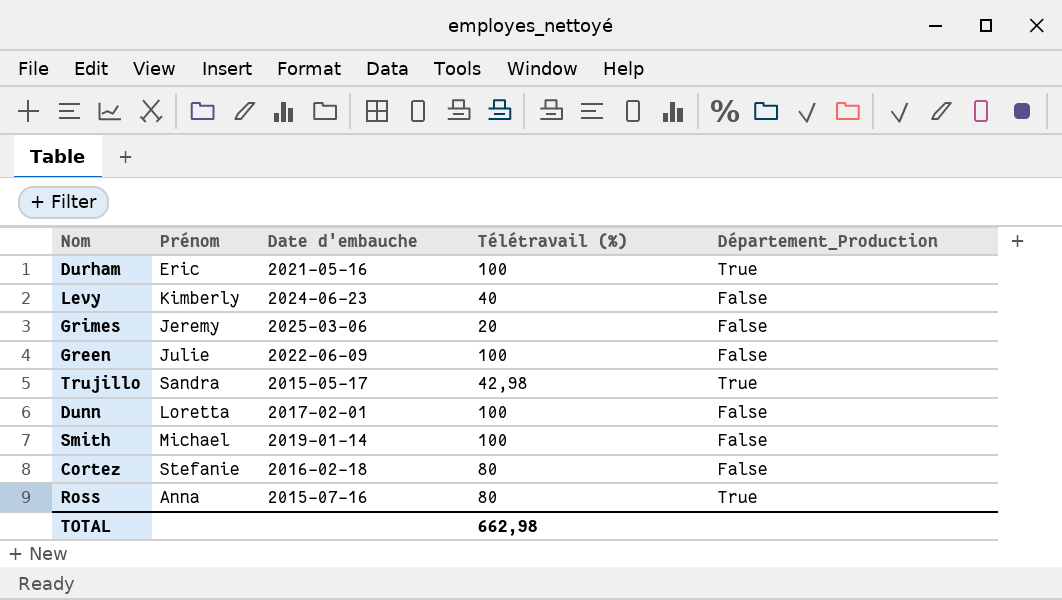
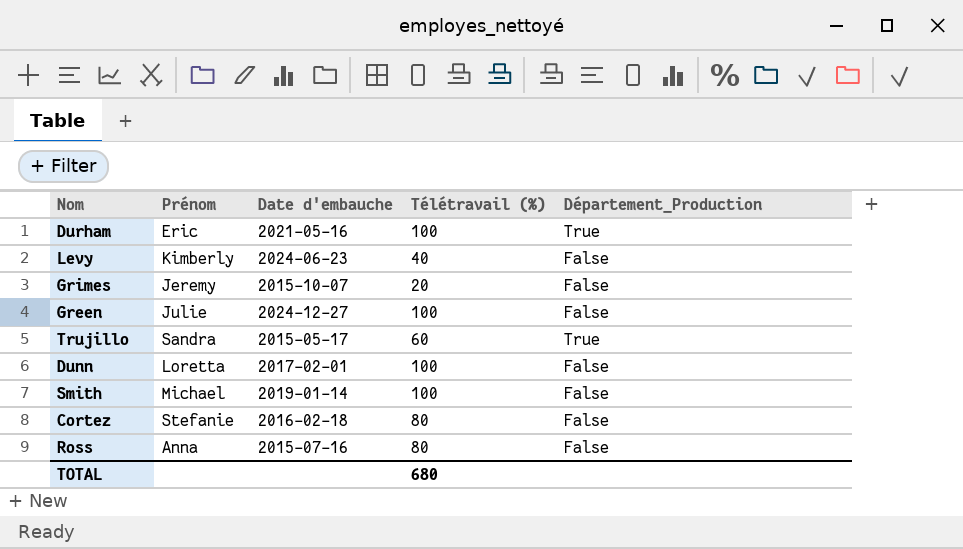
Grimes | Date d'embauche: 2025-03-06 -> 2015-10-07
Green | Date d'embauche: 2022-06-09 -> 2024-12-27
Trujillo | Télétravail (%): 42,98 -> 60
Ross | Département_Production: True -> False
TOTAL | Télétravail (%): 662,98 -> 680

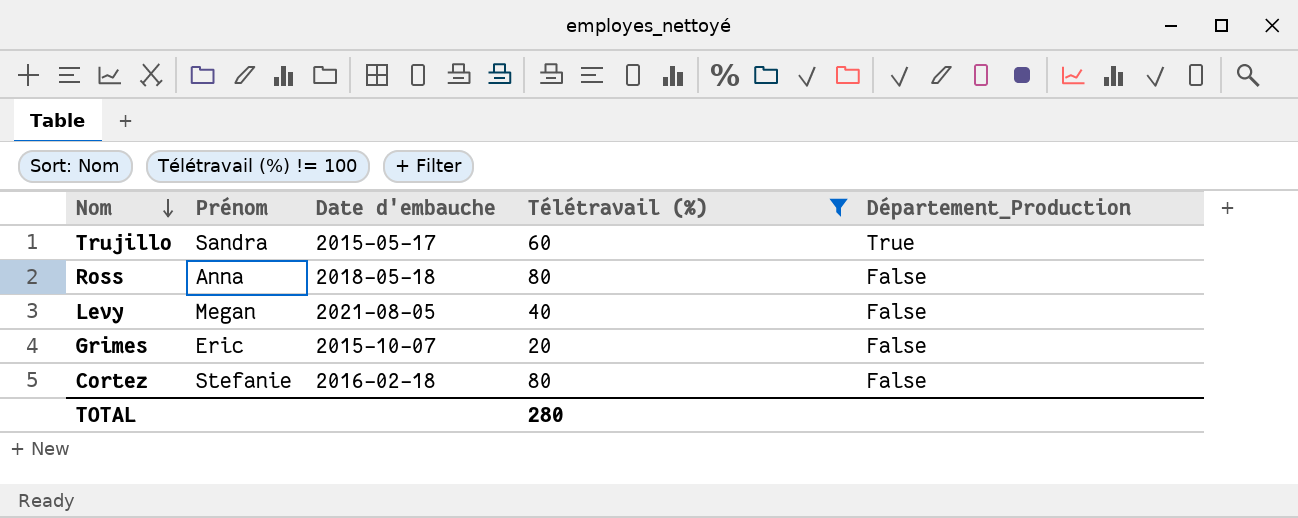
filter: none -> Télétravail (%) != 100
row order: none -> Nom descending
Ross | Date d'embauche: 2015-07-16 -> 2018-05-18
Levy | Prénom: Kimberly -> Megan
Levy | Date d'embauche: 2024-06-23 -> 2021-08-05
Grimes | Prénom: Jeremy -> Eric
TOTAL | Télétravail (%): 680 -> 280

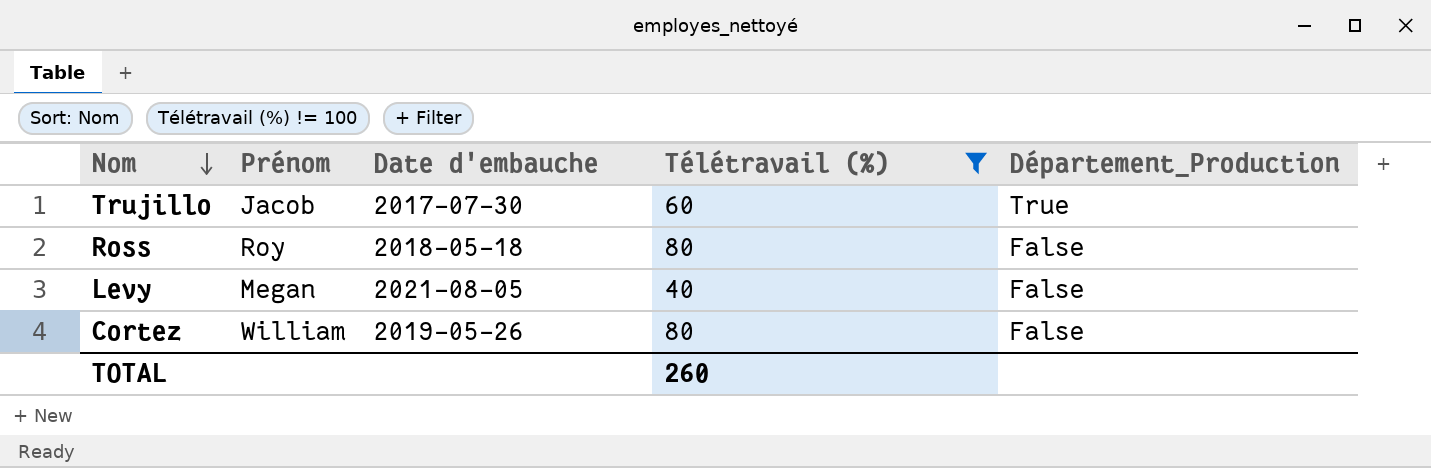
row Grimes: Eric | 2015-10-07 | 20 | False -> none
Trujillo | Prénom: Sandra -> Jacob
Trujillo | Date d'embauche: 2015-05-17 -> 2017-07-30
Ross | Prénom: Anna -> Roy
Cortez | Prénom: Stefanie -> William
Cortez | Date d'embauche: 2016-02-18 -> 2019-05-26
TOTAL | Télétravail (%): 280 -> 260

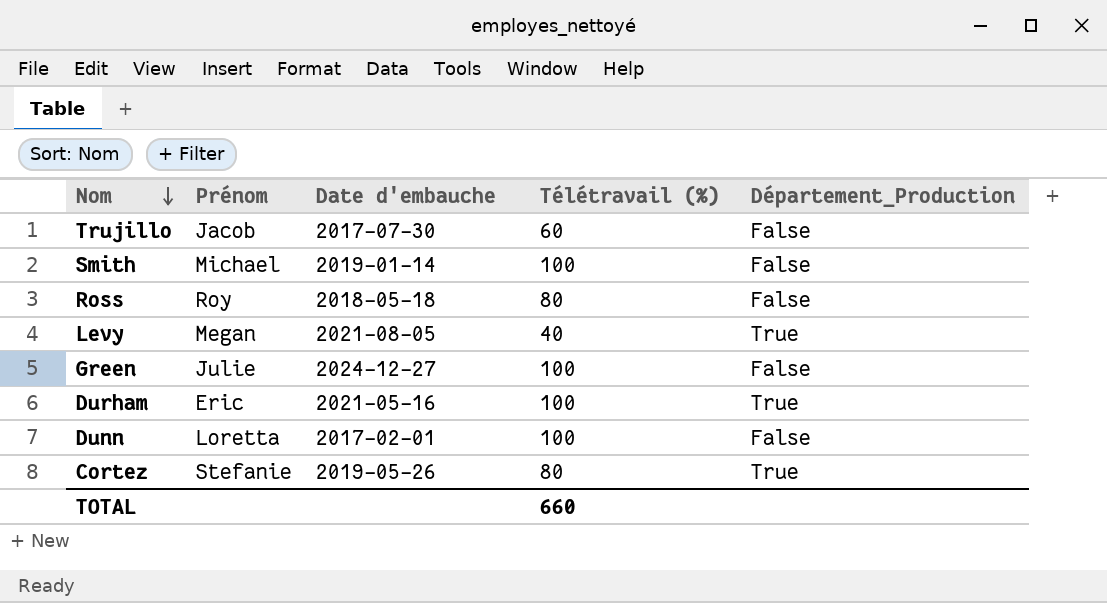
filter: Télétravail (%) != 100 -> none
Trujillo | Département_Production: True -> False
Levy | Département_Production: False -> True
Cortez | Prénom: William -> Stefanie
Cortez | Département_Production: False -> True
TOTAL | Télétravail (%): 260 -> 660

